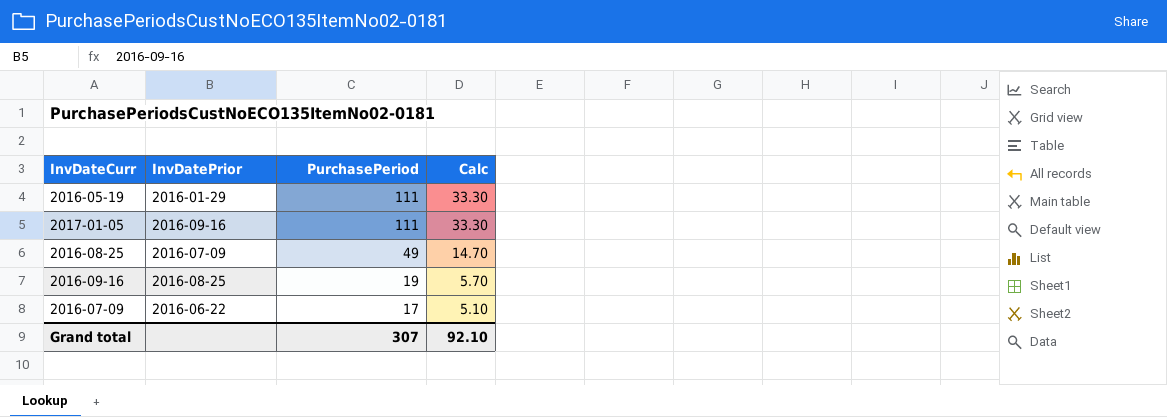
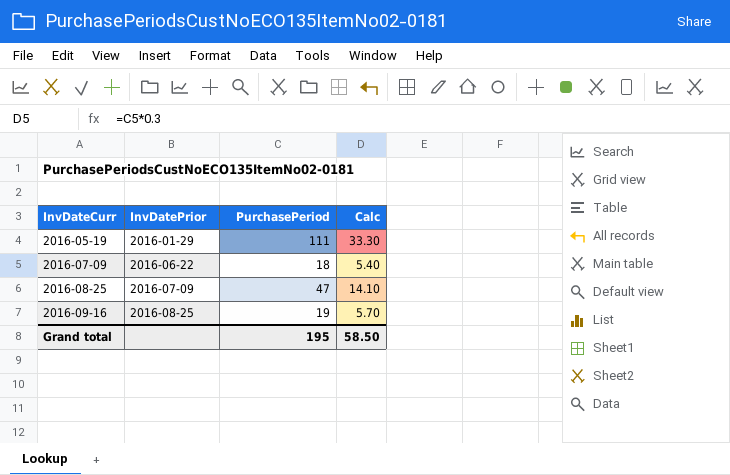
row order: PurchasePeriod descending -> InvDateCurr ascending
row 2017-01-05: 2016-09-16 | 111 | 33.30 -> none
2016-07-09 | PurchasePeriod: 17 -> 18
2016-07-09 | Calc: 5.10 -> 5.40
2016-08-25 | PurchasePeriod: 49 -> 47
2016-08-25 | Calc: 14.70 -> 14.10
Grand total | PurchasePeriod: 307 -> 195
Grand total | Calc: 92.10 -> 58.50

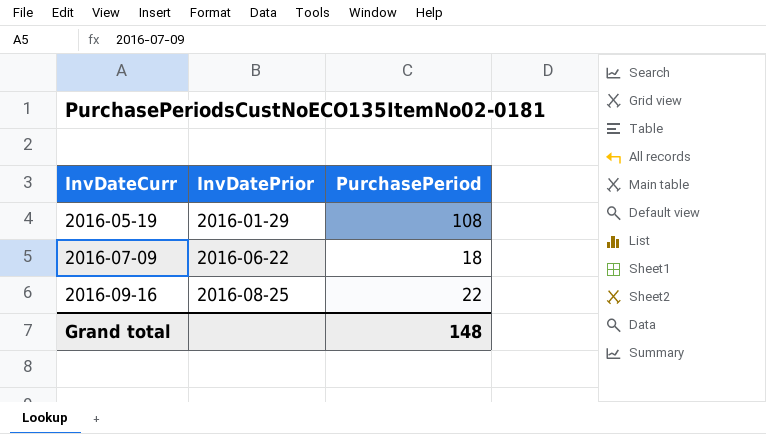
column Calc | formula: [PurchasePeriod] * 0.3 -> none
row 2016-08-25: 2016-07-09 | 47 | 14.10 -> none
2016-05-19 | PurchasePeriod: 111 -> 108
2016-09-16 | PurchasePeriod: 19 -> 22
Grand total | PurchasePeriod: 195 -> 148

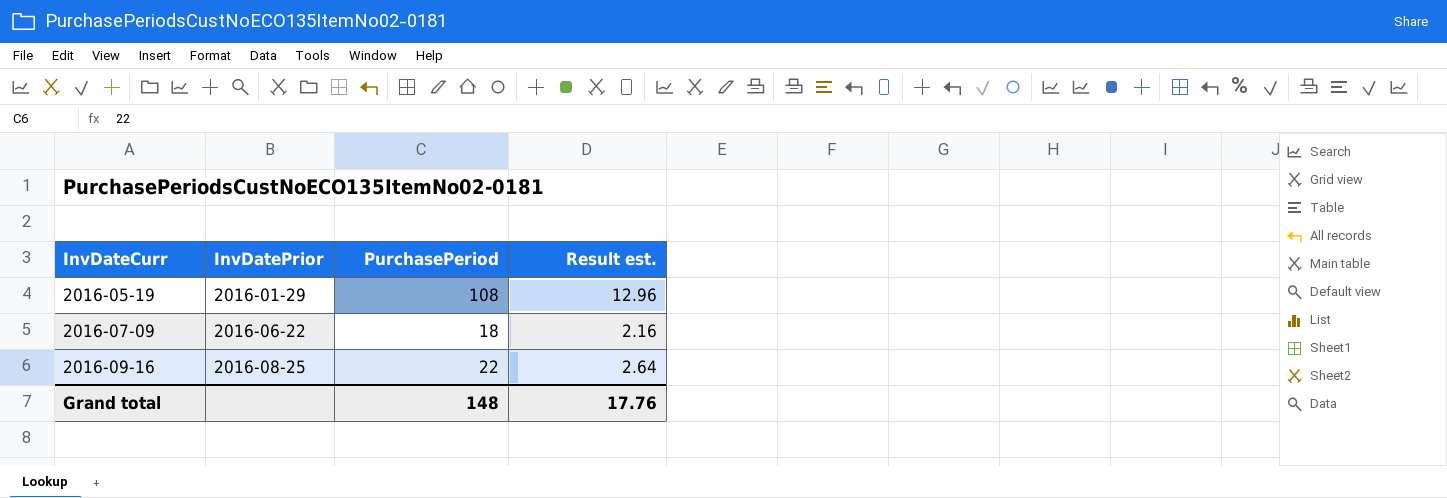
column Result est. | formula: none -> [PurchasePeriod] * 0.12

